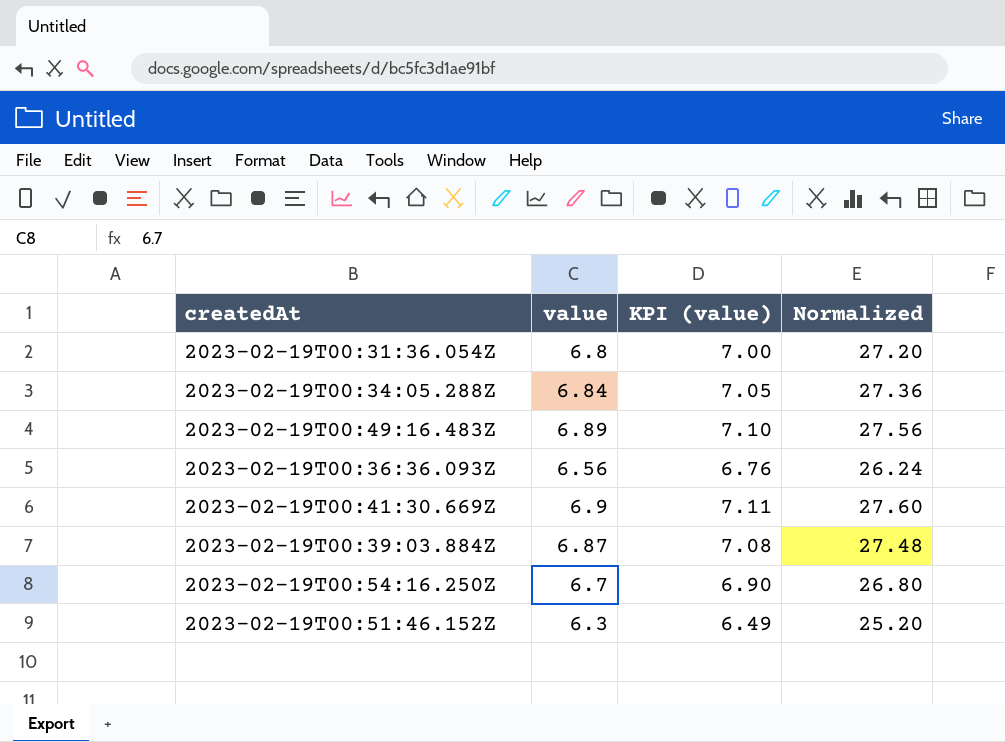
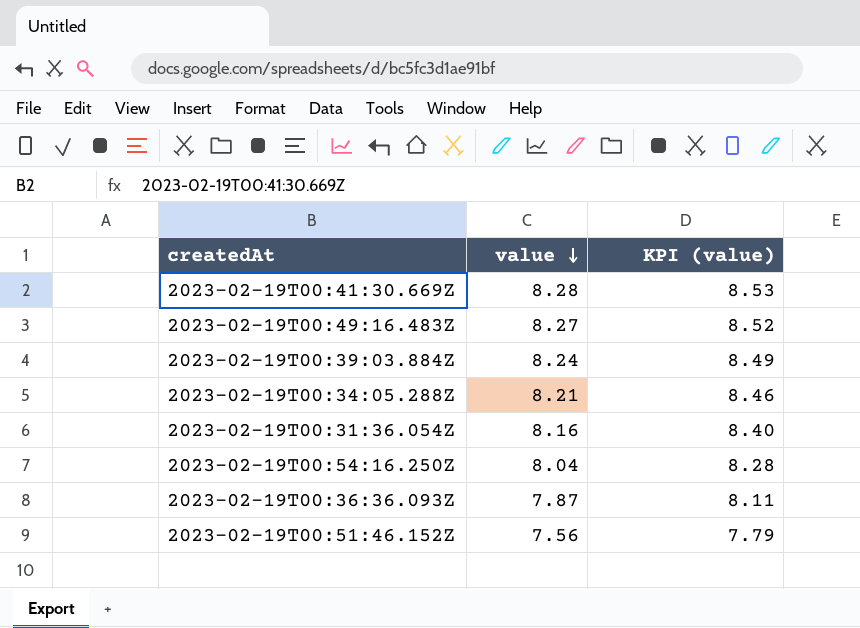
row order: none -> value descending
column Normalized | formula: [value] * 4 -> none
2023-02-19T00:41:30.669Z | value: 6.9 -> 8.28
2023-02-19T00:41:30.669Z | KPI (value): 7.11 -> 8.53
2023-02-19T00:49:16.483Z | value: 6.89 -> 8.27
2023-02-19T00:49:16.483Z | KPI (value): 7.10 -> 8.52
2023-02-19T00:39:03.884Z | value: 6.87 -> 8.24
2023-02-19T00:39:03.884Z | KPI (value): 7.08 -> 8.49
2023-02-19T00:34:05.288Z | value: 6.84 -> 8.21
2023-02-19T00:34:05.288Z | KPI (value): 7.05 -> 8.46
2023-02-19T00:31:36.054Z | value: 6.8 -> 8.16
2023-02-19T00:31:36.054Z | KPI (value): 7.00 -> 8.40
2023-02-19T00:54:16.250Z | value: 6.7 -> 8.04
2023-02-19T00:54:16.250Z | KPI (value): 6.90 -> 8.28
2023-02-19T00:36:36.093Z | value: 6.56 -> 7.87
2023-02-19T00:36:36.093Z | KPI (value): 6.76 -> 8.11
2023-02-19T00:51:46.152Z | value: 6.3 -> 7.56
2023-02-19T00:51:46.152Z | KPI (value): 6.49 -> 7.79

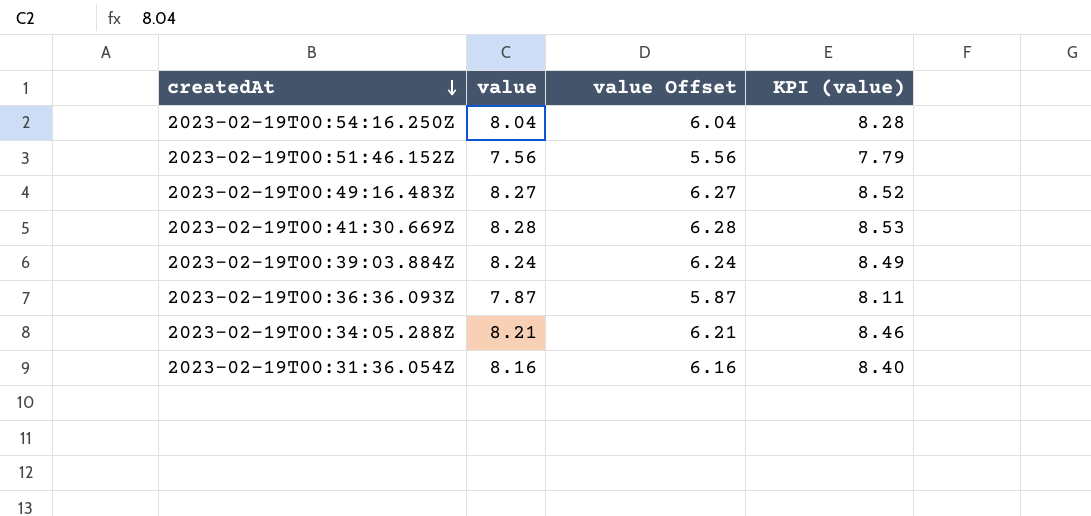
row order: value descending -> createdAt descending
column value Offset | formula: none -> [value] - 2

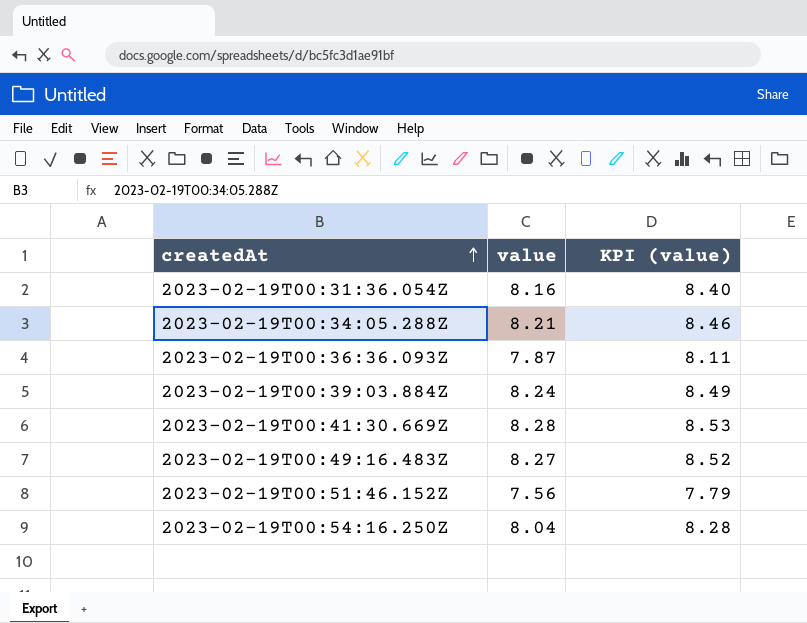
row order: createdAt descending -> createdAt ascending
column value Offset | formula: [value] - 2 -> none

